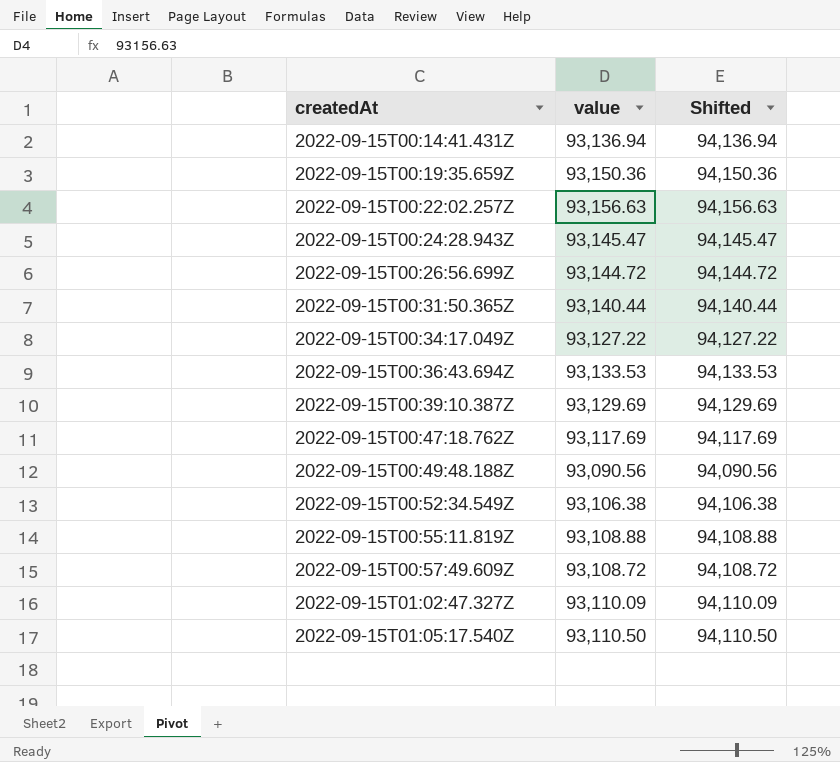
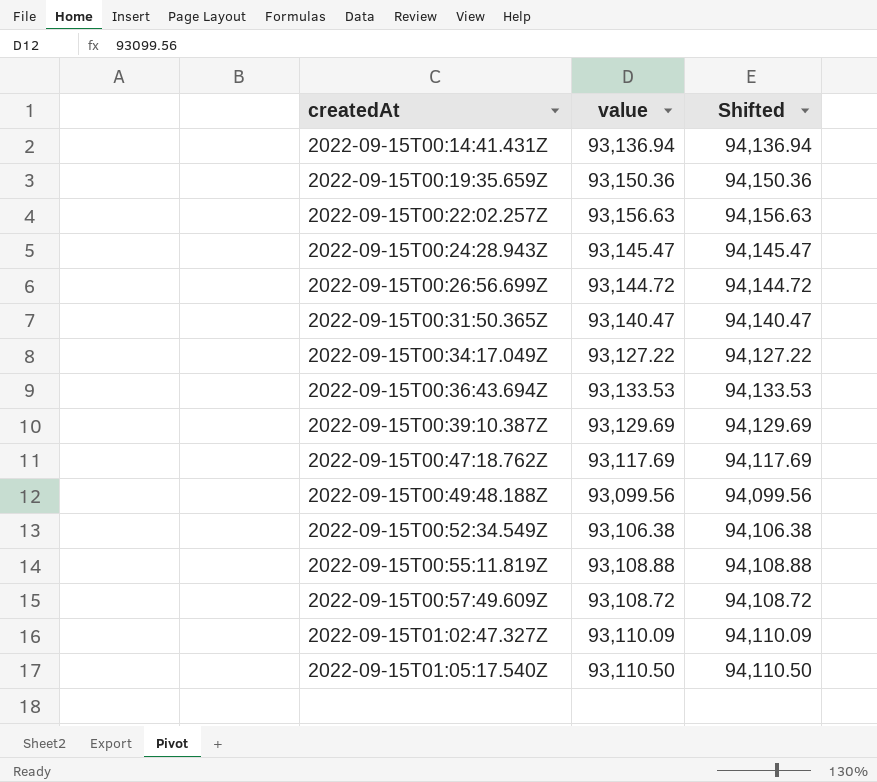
2022-09-15T00:31:50.365Z | value: 93,140.44 -> 93,140.47
2022-09-15T00:31:50.365Z | Shifted: 94,140.44 -> 94,140.47
2022-09-15T00:49:48.188Z | value: 93,090.56 -> 93,099.56
2022-09-15T00:49:48.188Z | Shifted: 94,090.56 -> 94,099.56

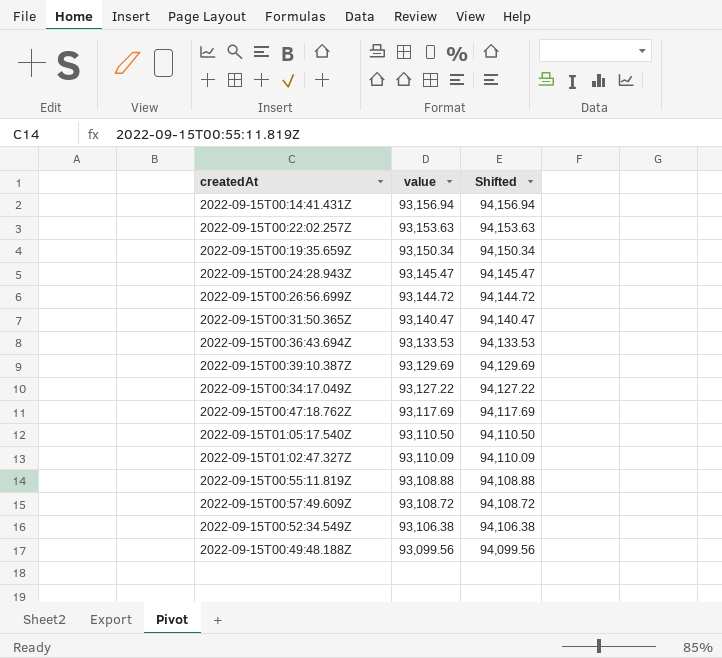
row order: createdAt ascending -> value descending
2022-09-15T00:14:41.431Z | value: 93,136.94 -> 93,156.94
2022-09-15T00:14:41.431Z | Shifted: 94,136.94 -> 94,156.94
2022-09-15T00:22:02.257Z | value: 93,156.63 -> 93,153.63
2022-09-15T00:22:02.257Z | Shifted: 94,156.63 -> 94,153.63
2022-09-15T00:19:35.659Z | value: 93,150.36 -> 93,150.34
2022-09-15T00:19:35.659Z | Shifted: 94,150.36 -> 94,150.34

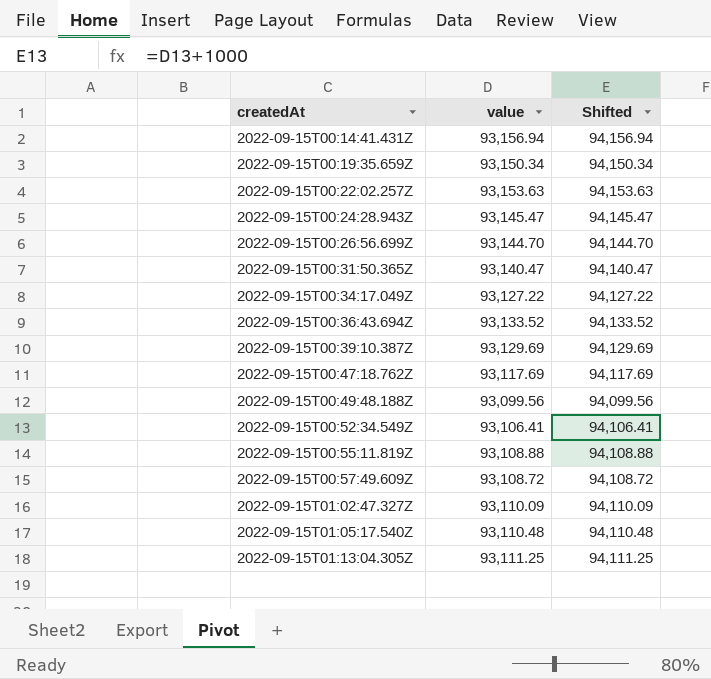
row order: value descending -> createdAt ascending
2022-09-15T00:26:56.699Z | value: 93,144.72 -> 93,144.70
2022-09-15T00:26:56.699Z | Shifted: 94,144.72 -> 94,144.70
2022-09-15T00:36:43.694Z | value: 93,133.53 -> 93,133.52
2022-09-15T00:36:43.694Z | Shifted: 94,133.53 -> 94,133.52
2022-09-15T00:52:34.549Z | value: 93,106.38 -> 93,106.41
2022-09-15T00:52:34.549Z | Shifted: 94,106.38 -> 94,106.41
2022-09-15T01:05:17.540Z | value: 93,110.50 -> 93,110.48
2022-09-15T01:05:17.540Z | Shifted: 94,110.50 -> 94,110.48
row 2022-09-15T01:13:04.305Z: none -> 93,111.25 | 94,111.25

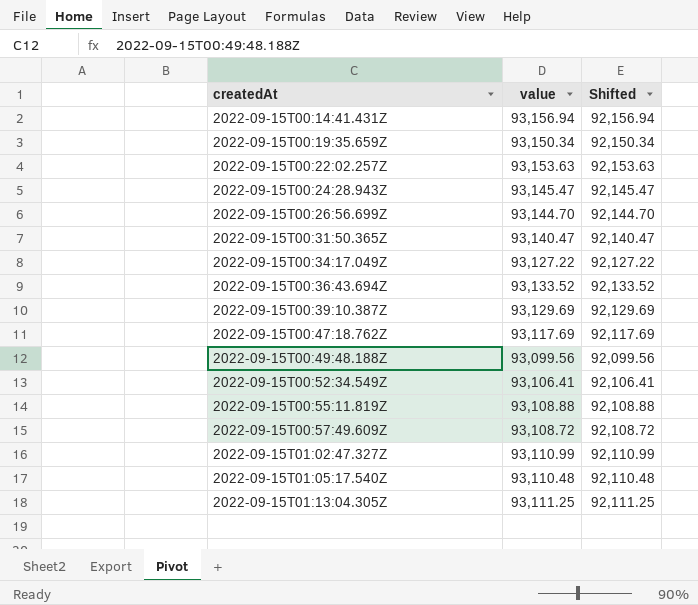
column Shifted | formula: [value] + 1000 -> [value] - 1000
2022-09-15T01:02:47.327Z | value: 93,110.09 -> 93,110.99

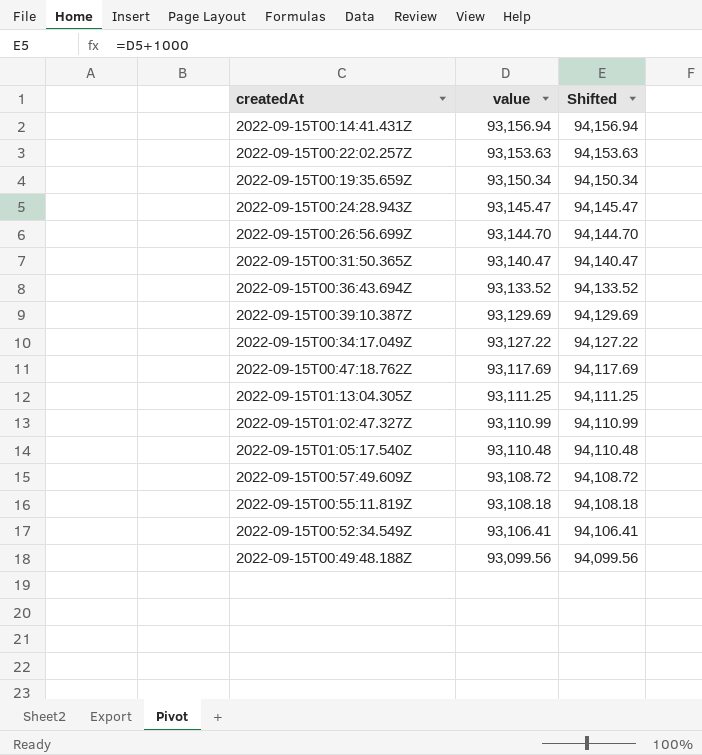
row order: createdAt ascending -> value descending
column Shifted | formula: [value] - 1000 -> [value] + 1000
2022-09-15T00:55:11.819Z | value: 93,108.88 -> 93,108.18

